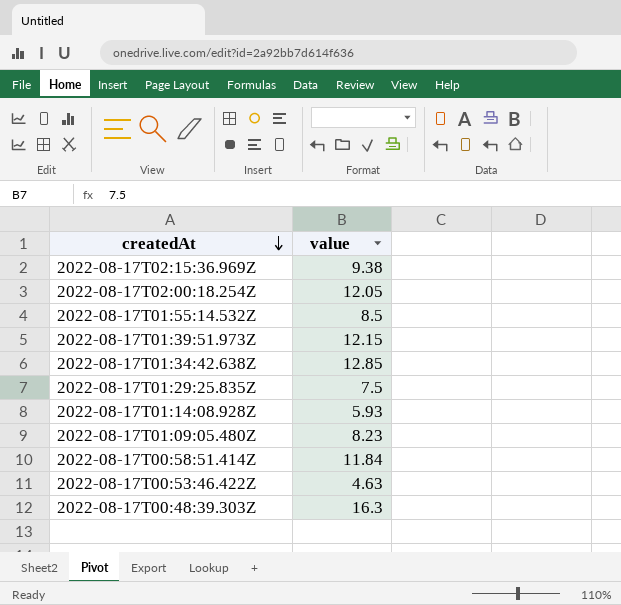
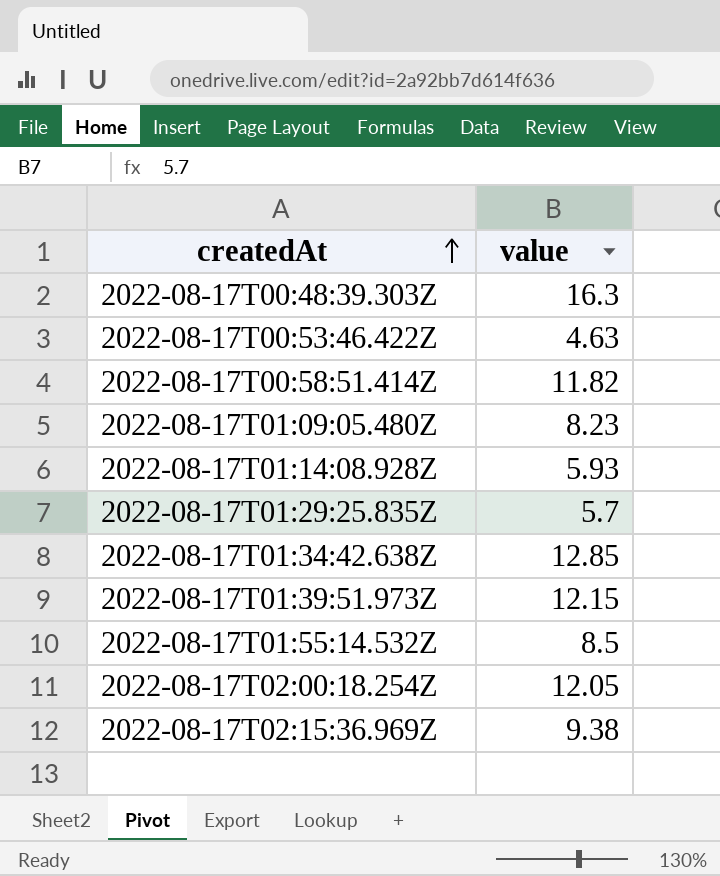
row order: createdAt descending -> createdAt ascending
2022-08-17T00:58:51.414Z | value: 11.84 -> 11.82
2022-08-17T01:29:25.835Z | value: 7.5 -> 5.7

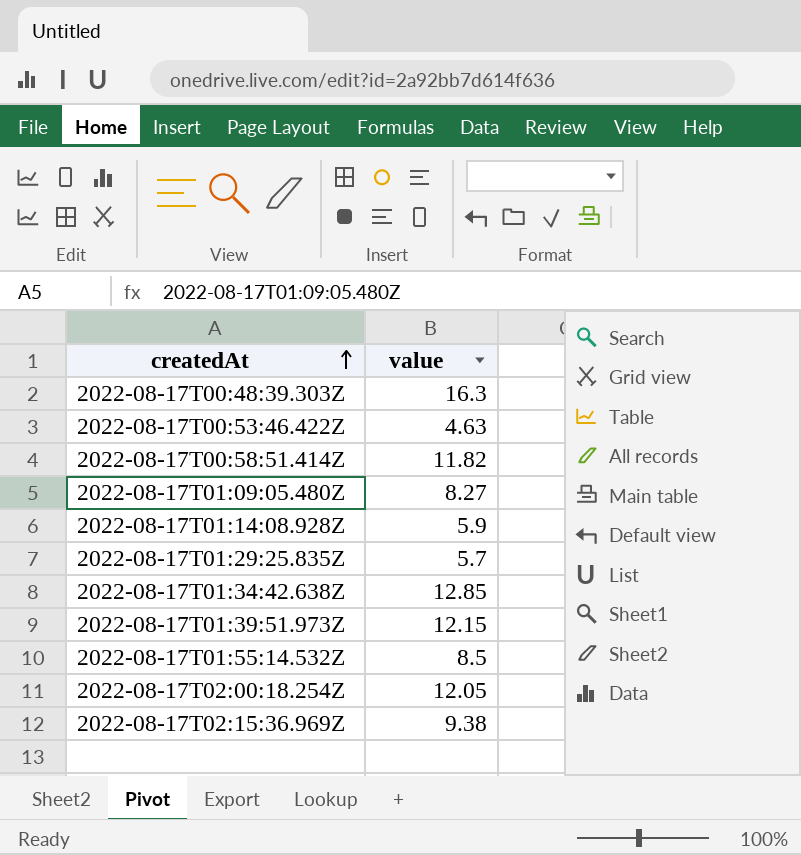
2022-08-17T01:09:05.480Z | value: 8.23 -> 8.27
2022-08-17T01:14:08.928Z | value: 5.93 -> 5.9

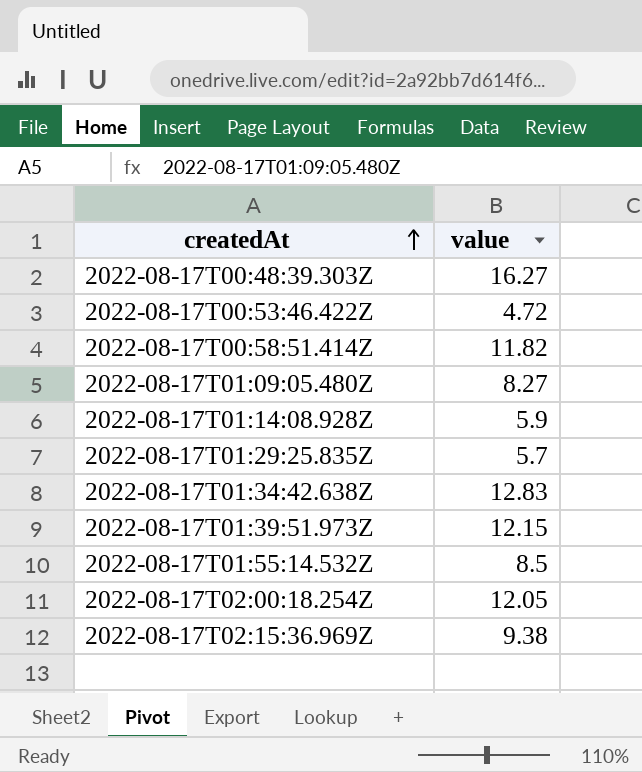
2022-08-17T00:48:39.303Z | value: 16.3 -> 16.27
2022-08-17T00:53:46.422Z | value: 4.63 -> 4.72
2022-08-17T01:34:42.638Z | value: 12.85 -> 12.83

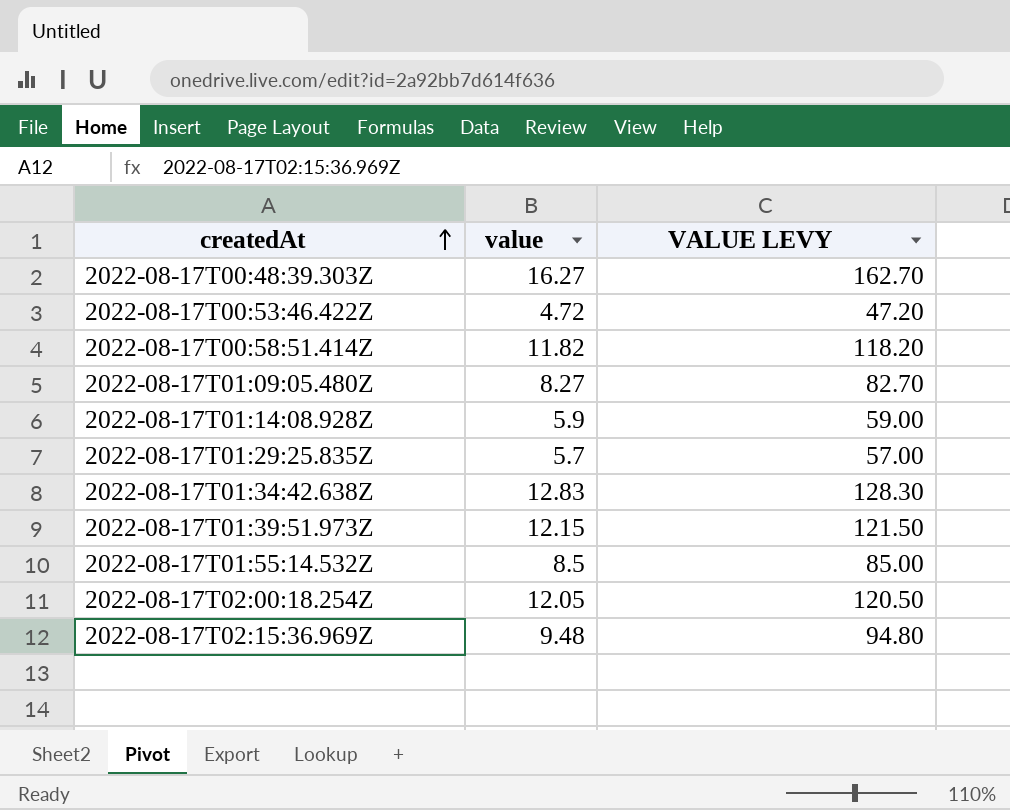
column VALUE LEVY | formula: none -> [value] * 10
2022-08-17T02:15:36.969Z | value: 9.38 -> 9.48

